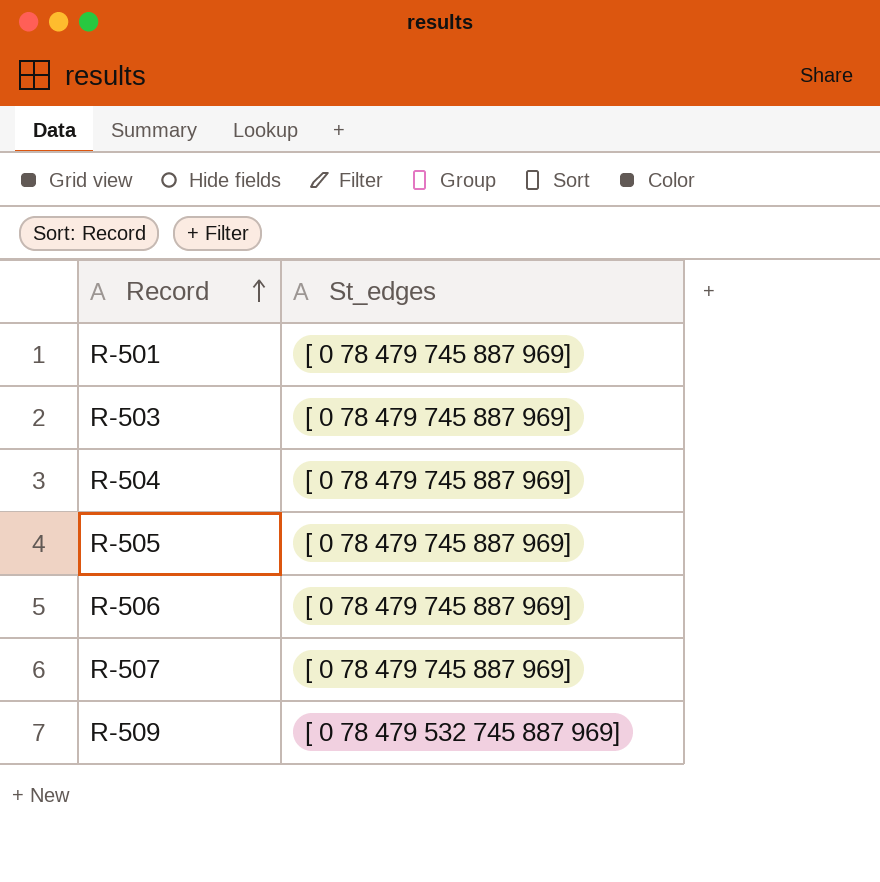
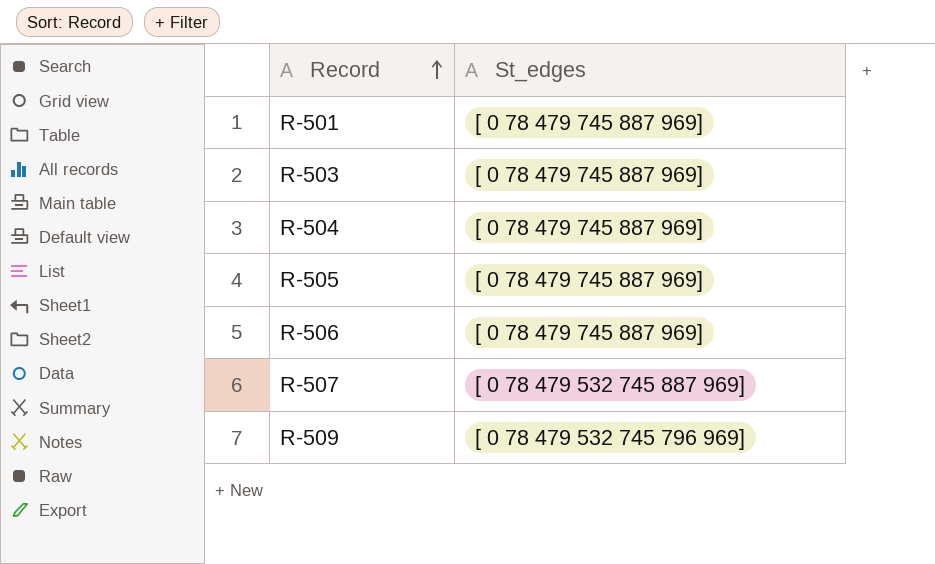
R-507 | St_edges: [ 0 78 479 745 887 969] -> [ 0 78 479 532 745 887 969]
R-509 | St_edges: [ 0 78 479 532 745 887 969] -> [ 0 78 479 532 745 796 969]

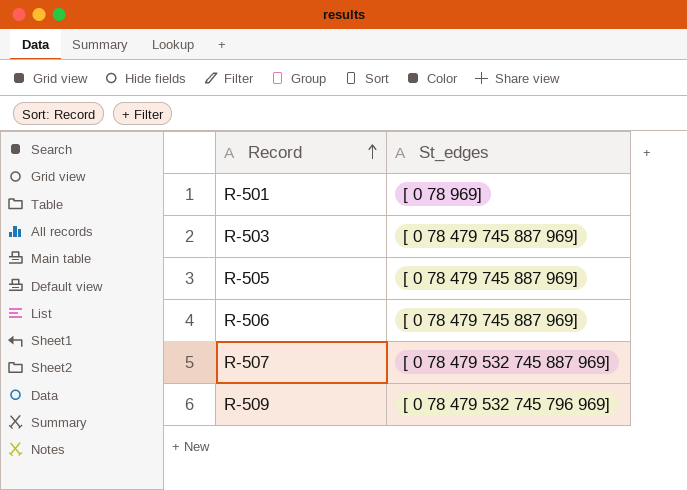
row R-504: [ 0 78 479 745 887 969] -> none
R-501 | St_edges: [ 0 78 479 745 887 969] -> [ 0 78 969]

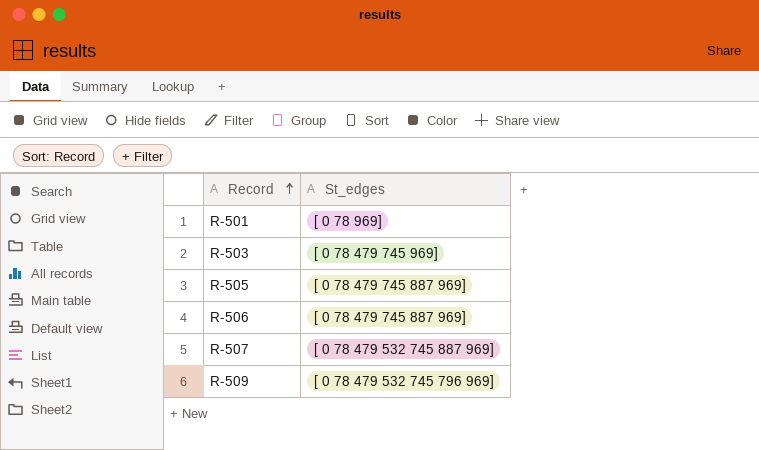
R-503 | St_edges: [ 0 78 479 745 887 969] -> [ 0 78 479 745 969]

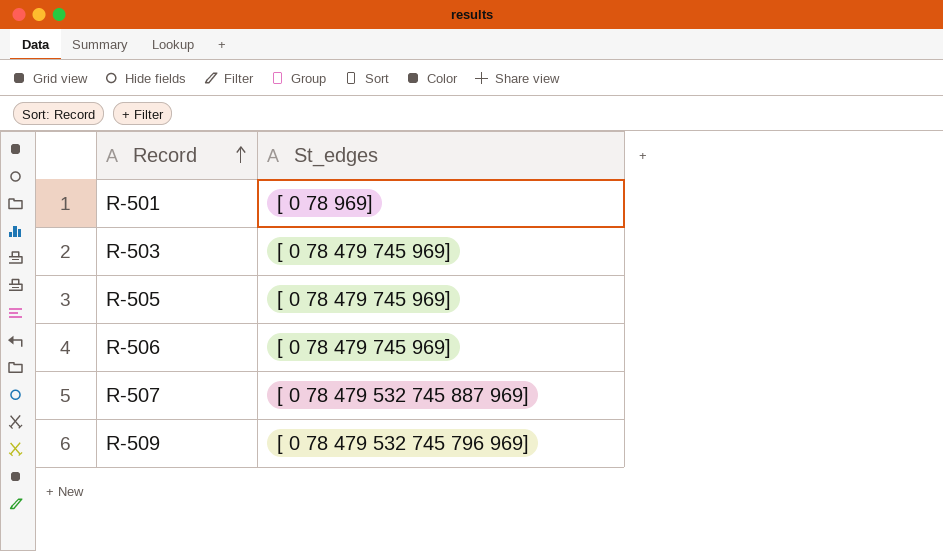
R-505 | St_edges: [ 0 78 479 745 887 969] -> [ 0 78 479 745 969]
R-506 | St_edges: [ 0 78 479 745 887 969] -> [ 0 78 479 745 969]

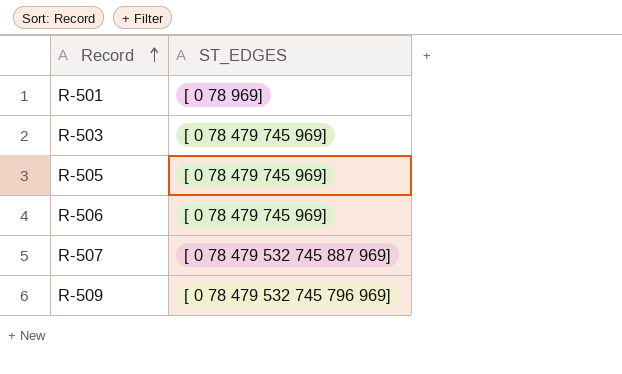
column name: St_edges -> ST_EDGES

